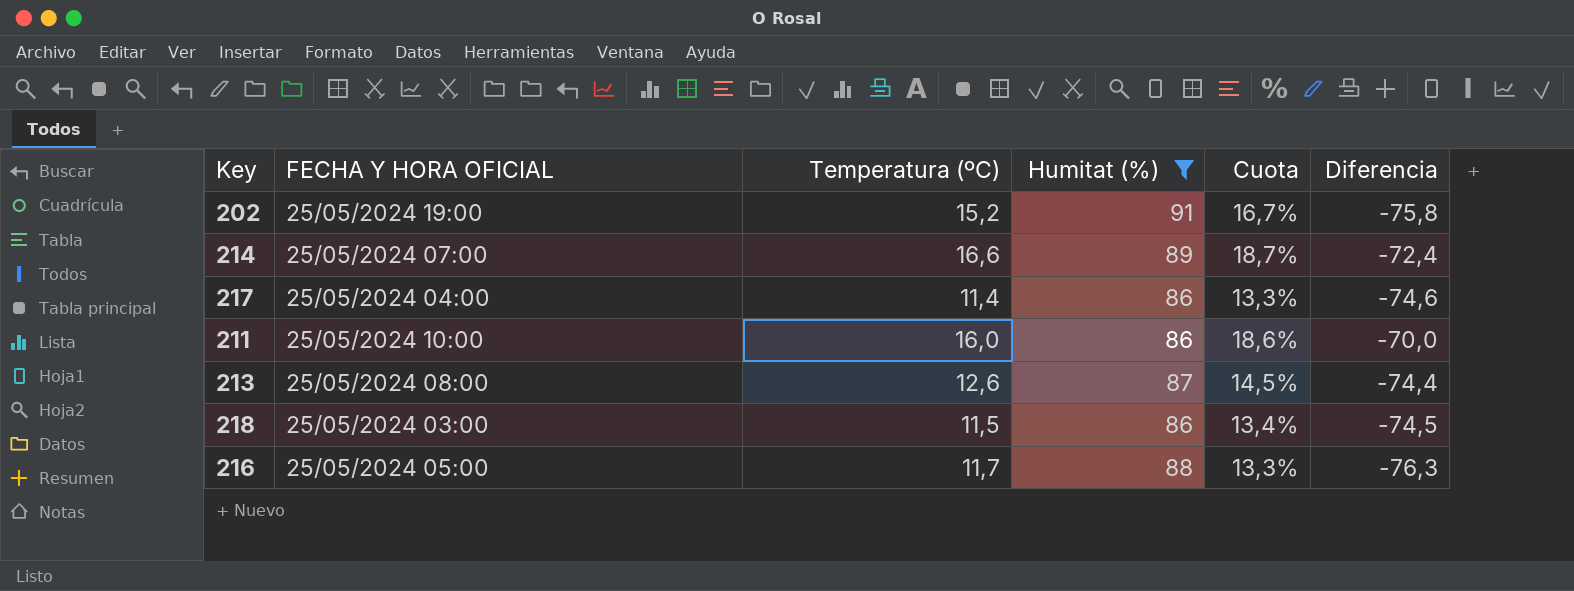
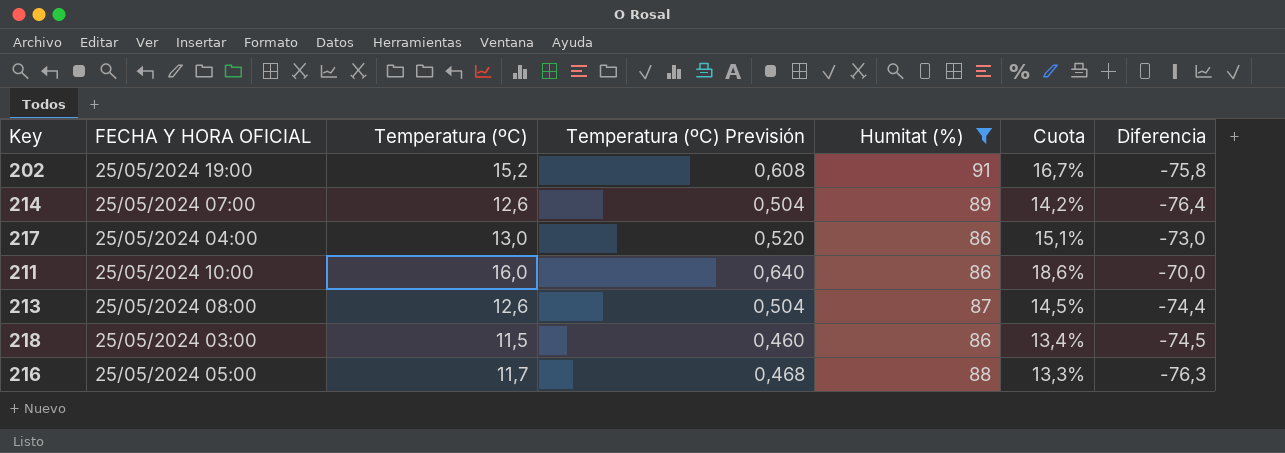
column Temperatura (ºC) Previsión | formula: none -> [Temperatura (ºC)] * 0,04
214 | Temperatura (ºC): 16,6 -> 12,6
214 | Cuota: 18,7% -> 14,2%
214 | Diferencia: -72,4 -> -76,4
217 | Temperatura (ºC): 11,4 -> 13,0
217 | Cuota: 13,3% -> 15,1%
217 | Diferencia: -74,6 -> -73,0

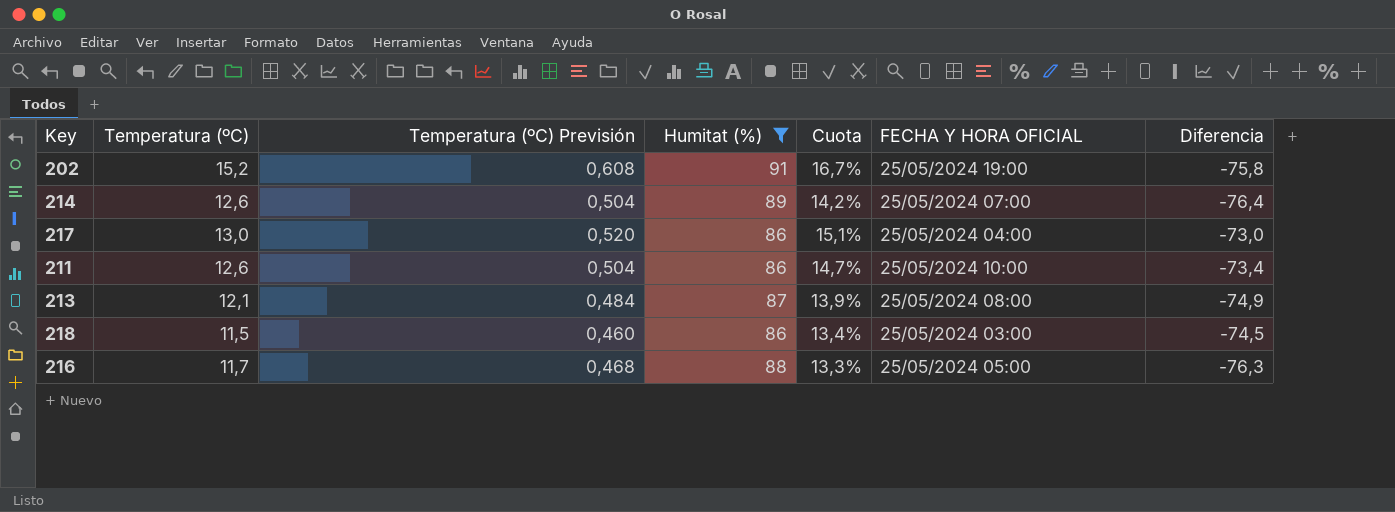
column FECHA Y HORA OFICIAL | position: 2 -> 6
211 | Temperatura (ºC): 16,0 -> 12,6
211 | Temperatura (ºC) Previsión: 0,640 -> 0,504
211 | Cuota: 18,6% -> 14,7%
211 | Diferencia: -70,0 -> -73,4
213 | Temperatura (ºC): 12,6 -> 12,1
213 | Temperatura (ºC) Previsión: 0,504 -> 0,484
213 | Cuota: 14,5% -> 13,9%
213 | Diferencia: -74,4 -> -74,9

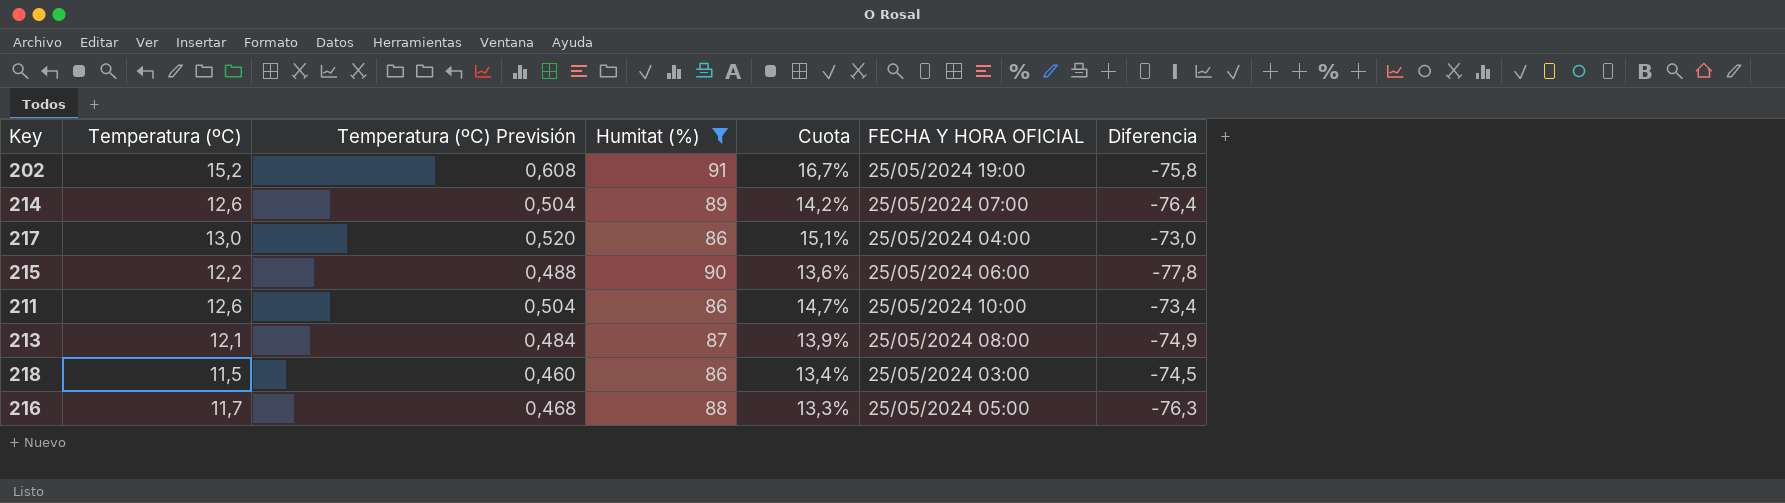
row 215: none -> 12,2 | 0,488 | 90 | 13,6% | 25/05/2024 06:00 | -77,8

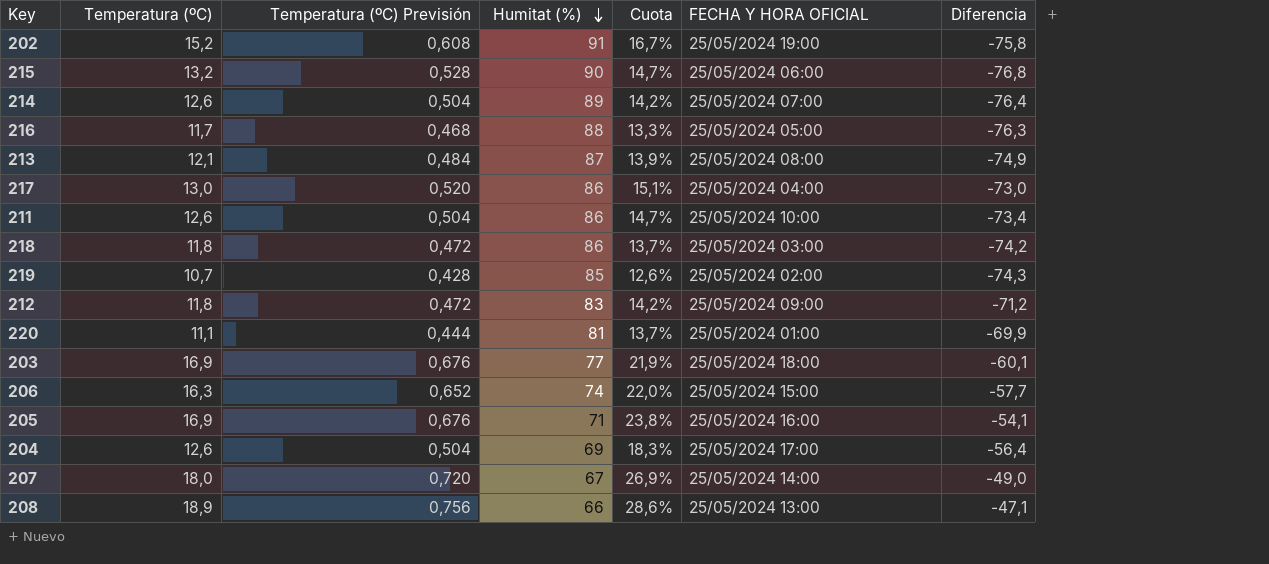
filter: Humitat (%) >= 86 -> none
row order: none -> Humitat (%) descending
215 | Temperatura (ºC): 12,2 -> 13,2
215 | Temperatura (ºC) Previsión: 0,488 -> 0,528
215 | Cuota: 13,6% -> 14,7%
215 | Diferencia: -77,8 -> -76,8
218 | Temperatura (ºC): 11,5 -> 11,8
218 | Temperatura (ºC) Previsión: 0,460 -> 0,472
218 | Cuota: 13,4% -> 13,7%
218 | Diferencia: -74,5 -> -74,2

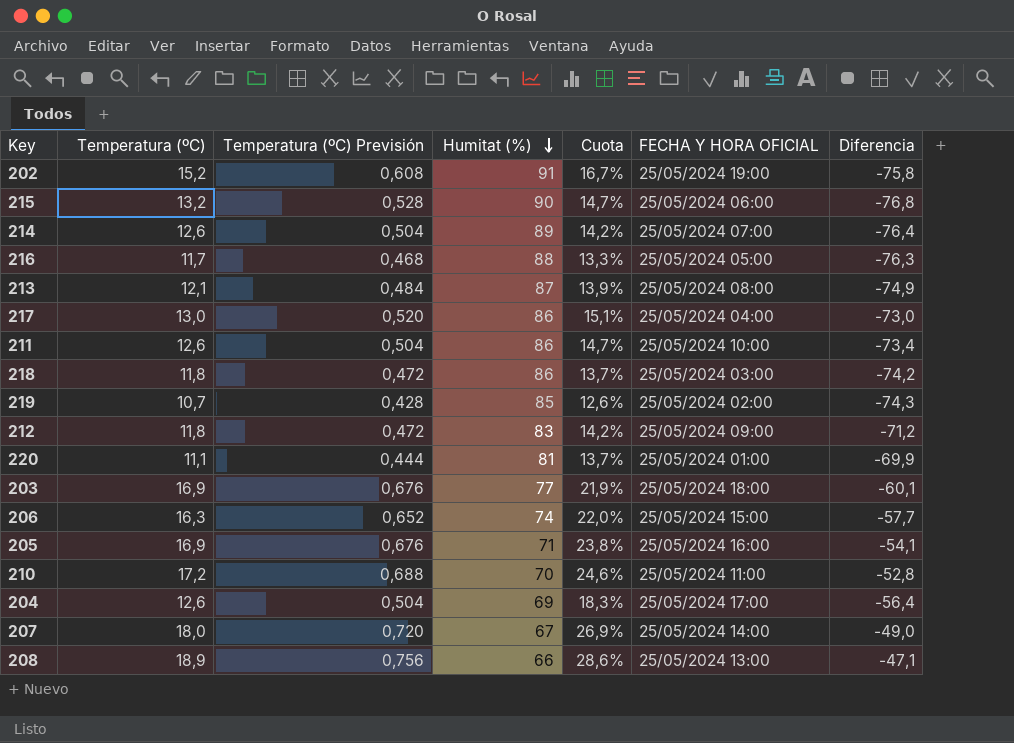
row 210: none -> 17,2 | 0,688 | 70 | 24,6% | 25/05/2024 11:00 | -52,8

